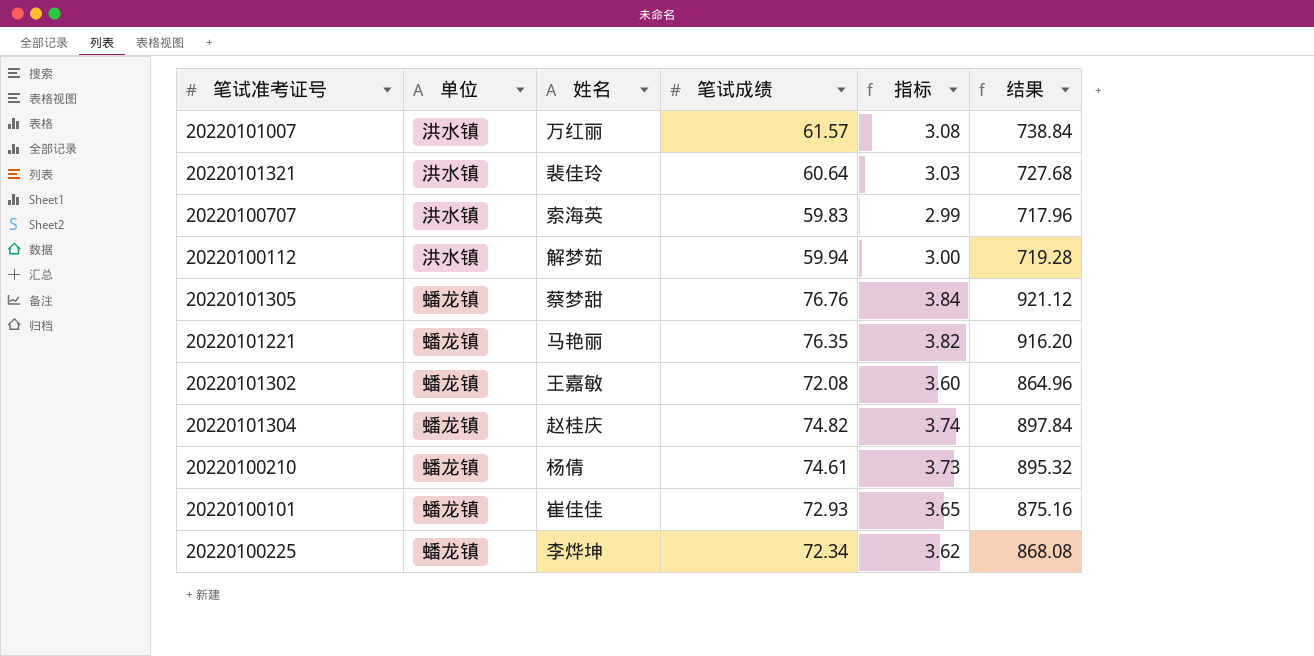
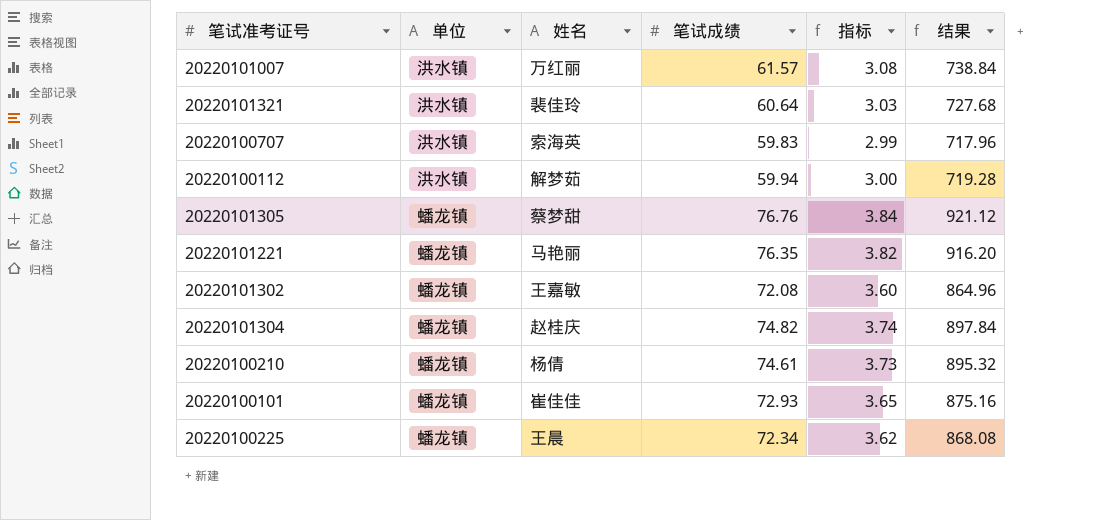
20220100225 | 姓名: 李烨坤 -> 王晨

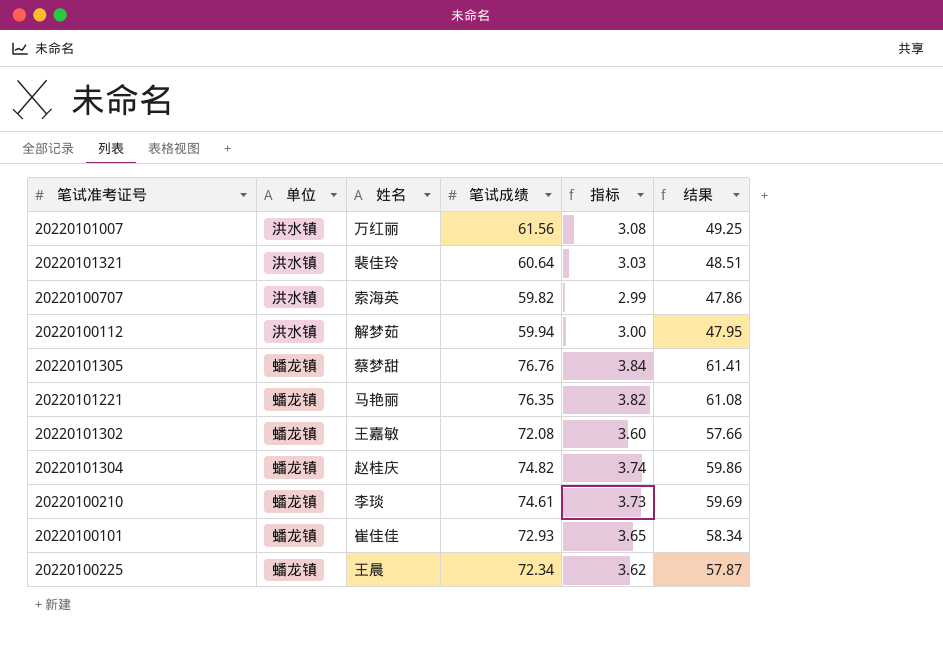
column 结果 | formula: [笔试成绩] * 12 -> [笔试成绩] * 0.8
20220101007 | 笔试成绩: 61.57 -> 61.56
20220100707 | 笔试成绩: 59.83 -> 59.82
20220100210 | 姓名: 杨倩 -> 李琰

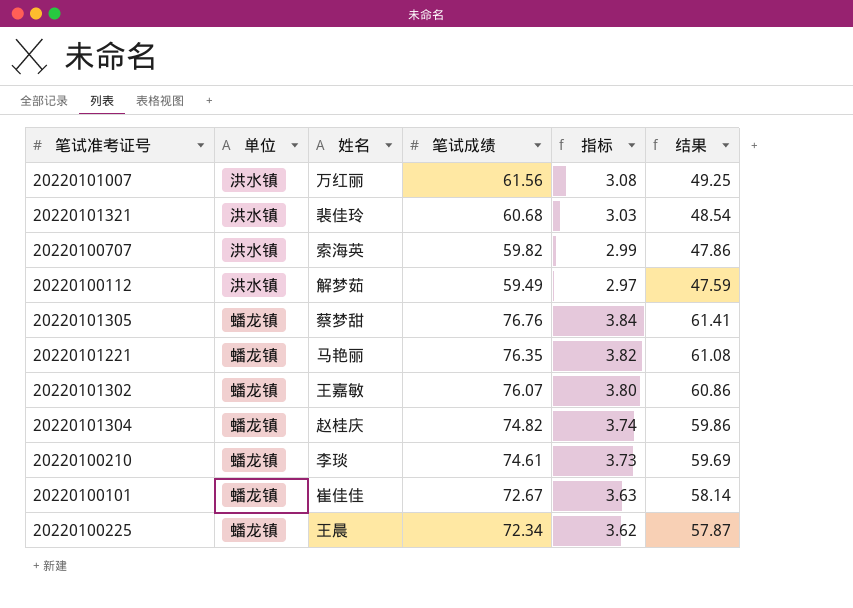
20220101321 | 笔试成绩: 60.64 -> 60.68
20220101321 | 结果: 48.51 -> 48.54
20220100112 | 笔试成绩: 59.94 -> 59.49
20220100112 | 指标: 3.00 -> 2.97
20220100112 | 结果: 47.95 -> 47.59
20220101302 | 笔试成绩: 72.08 -> 76.07
20220101302 | 指标: 3.60 -> 3.80
20220101302 | 结果: 57.66 -> 60.86
20220100101 | 笔试成绩: 72.93 -> 72.67
20220100101 | 指标: 3.65 -> 3.63
20220100101 | 结果: 58.34 -> 58.14

